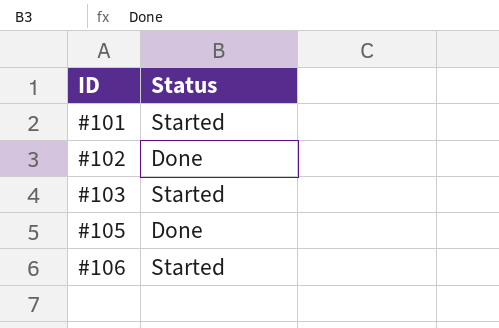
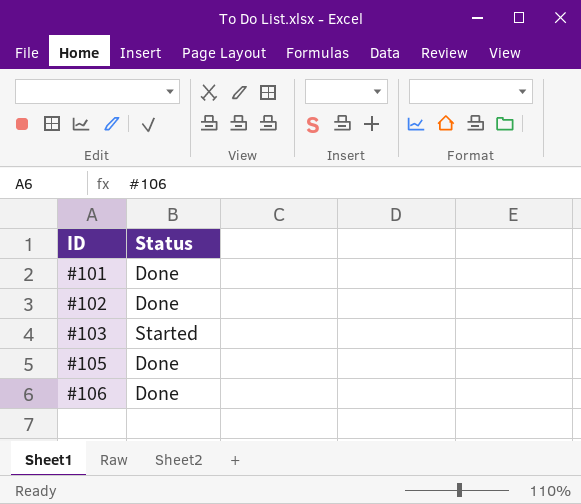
#101 | Status: Started -> Done
#106 | Status: Started -> Done

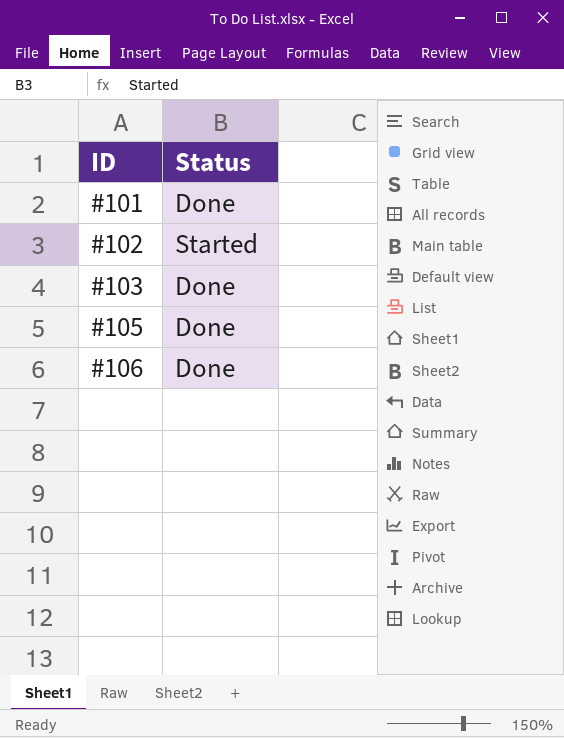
#102 | Status: Done -> Started
#103 | Status: Started -> Done

